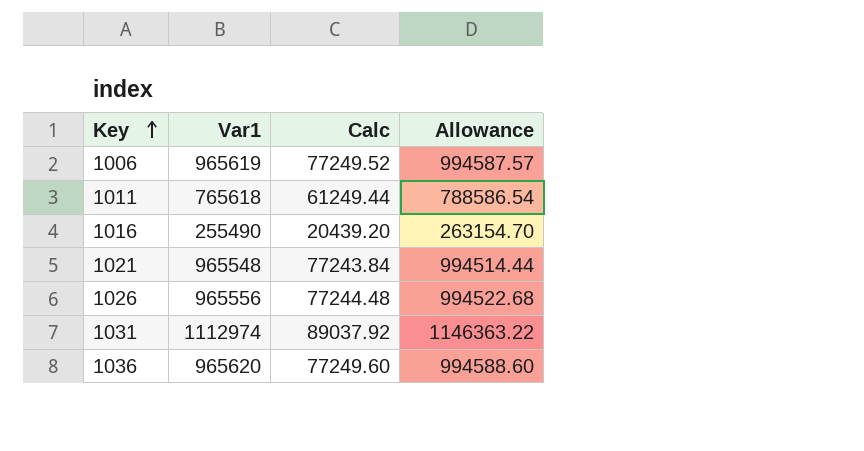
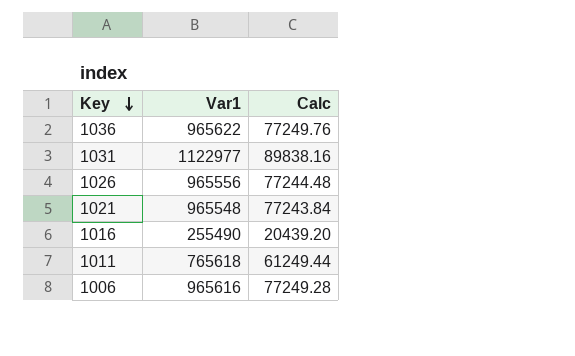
row order: Key ascending -> Key descending
column Allowance | formula: [Var1] * 1.03 -> none
1036 | Var1: 965620 -> 965622
1036 | Calc: 77249.60 -> 77249.76
1031 | Var1: 1112974 -> 1122977
1031 | Calc: 89037.92 -> 89838.16
1006 | Var1: 965619 -> 965616
1006 | Calc: 77249.52 -> 77249.28

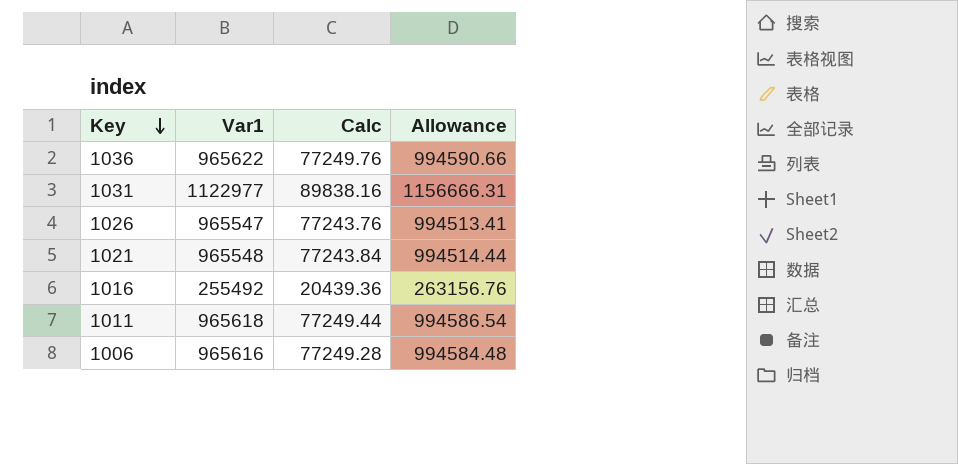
column Allowance | formula: none -> [Var1] * 1.03
1026 | Var1: 965556 -> 965547
1026 | Calc: 77244.48 -> 77243.76
1016 | Var1: 255490 -> 255492
1016 | Calc: 20439.20 -> 20439.36
1011 | Var1: 765618 -> 965618
1011 | Calc: 61249.44 -> 77249.44

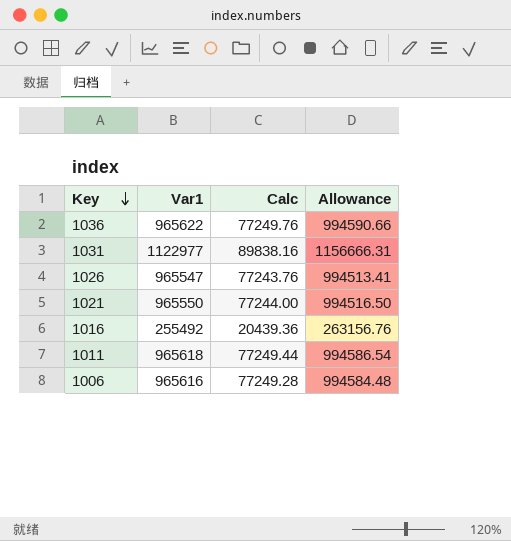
1021 | Var1: 965548 -> 965550
1021 | Calc: 77243.84 -> 77244.00
1021 | Allowance: 994514.44 -> 994516.50

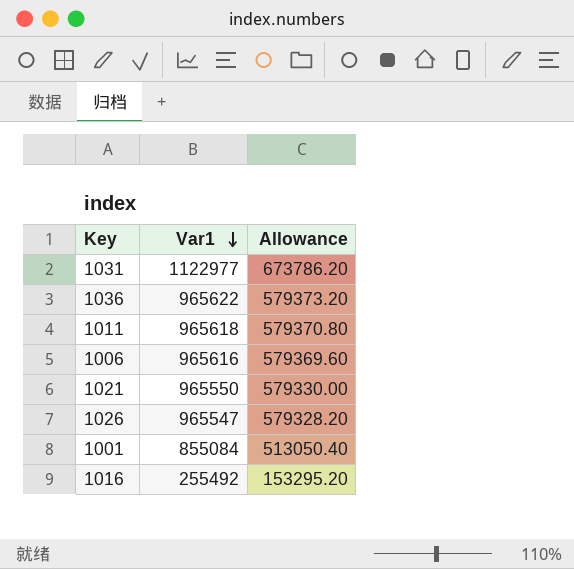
row order: Key descending -> Var1 descending
column Calc | formula: [Var1] * 0.08 -> none
column Allowance | formula: [Var1] * 1.03 -> [Var1] * 0.6
row 1001: none -> 855084 | 513050.40

